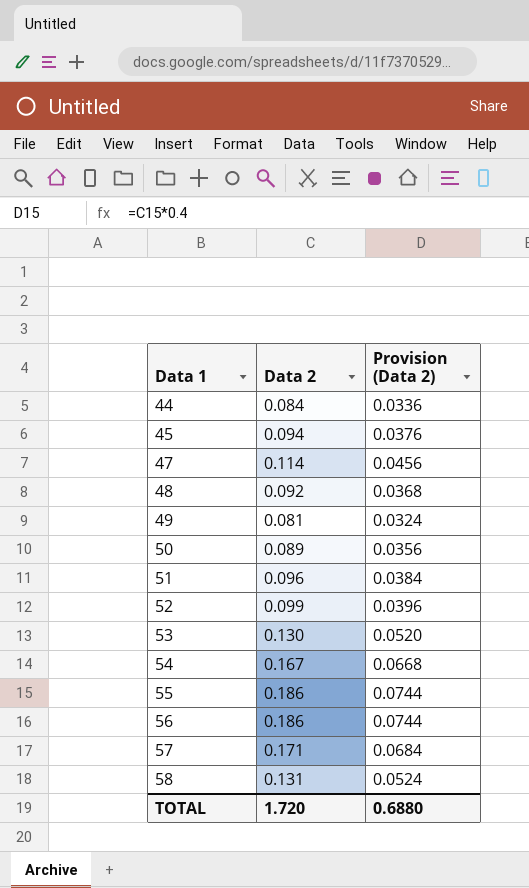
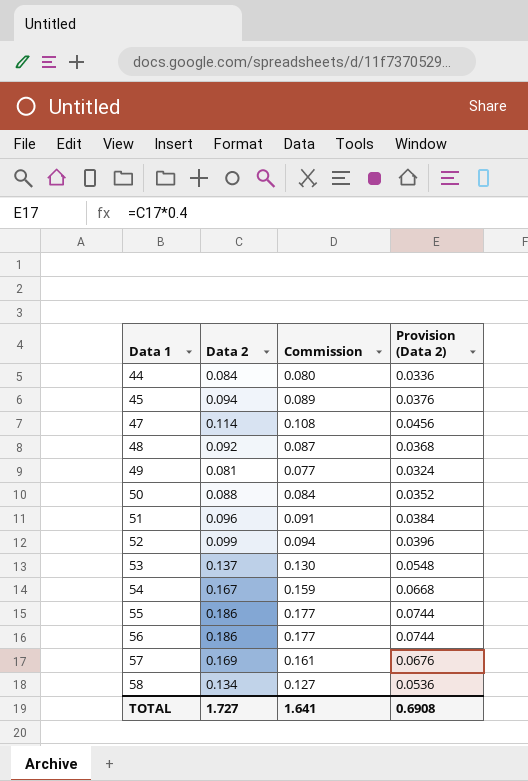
column Commission | formula: none -> [Data 2] * 0.95
50 | Data 2: 0.089 -> 0.088
50 | Provision (Data 2): 0.0356 -> 0.0352
53 | Data 2: 0.130 -> 0.137
53 | Provision (Data 2): 0.0520 -> 0.0548
57 | Data 2: 0.171 -> 0.169
57 | Provision (Data 2): 0.0684 -> 0.0676
58 | Data 2: 0.131 -> 0.134
58 | Provision (Data 2): 0.0524 -> 0.0536
TOTAL | Data 2: 1.720 -> 1.727
TOTAL | Provision (Data 2): 0.6880 -> 0.6908

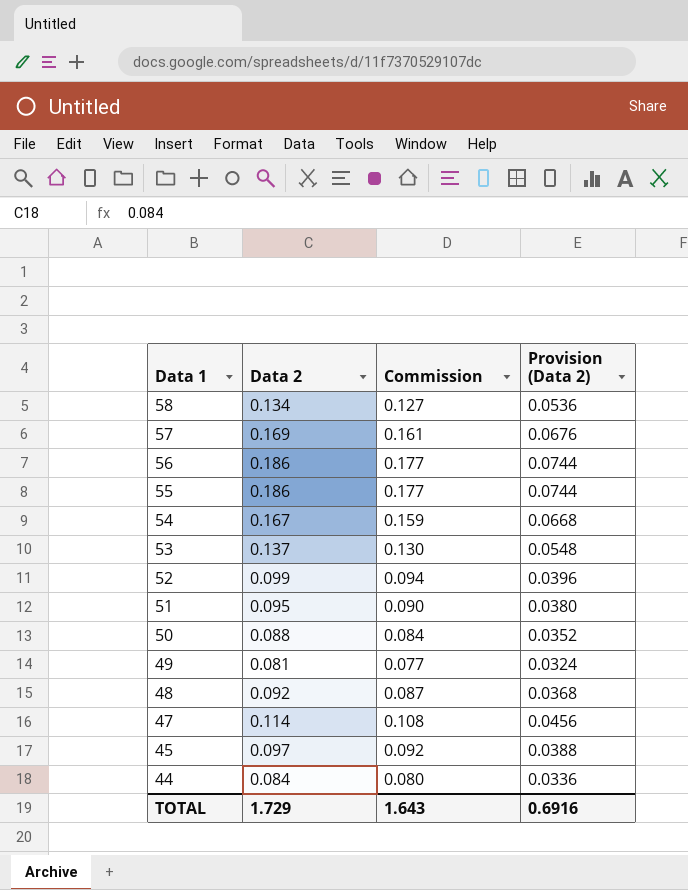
row order: Data 1 ascending -> Data 1 descending
51 | Data 2: 0.096 -> 0.095
51 | Commission: 0.091 -> 0.090
51 | Provision (Data 2): 0.0384 -> 0.0380
45 | Data 2: 0.094 -> 0.097
45 | Commission: 0.089 -> 0.092
45 | Provision (Data 2): 0.0376 -> 0.0388
TOTAL | Data 2: 1.727 -> 1.729
TOTAL | Commission: 1.641 -> 1.643
TOTAL | Provision (Data 2): 0.6908 -> 0.6916

